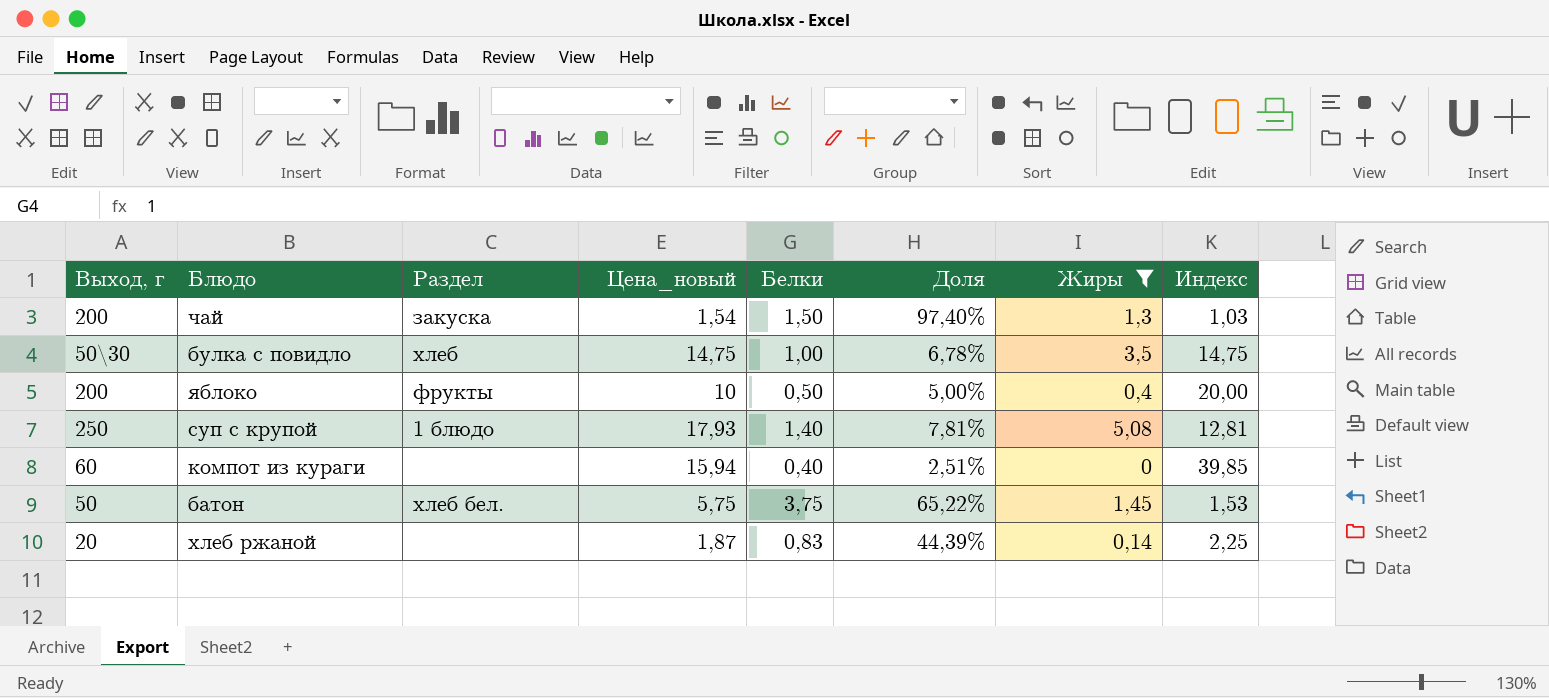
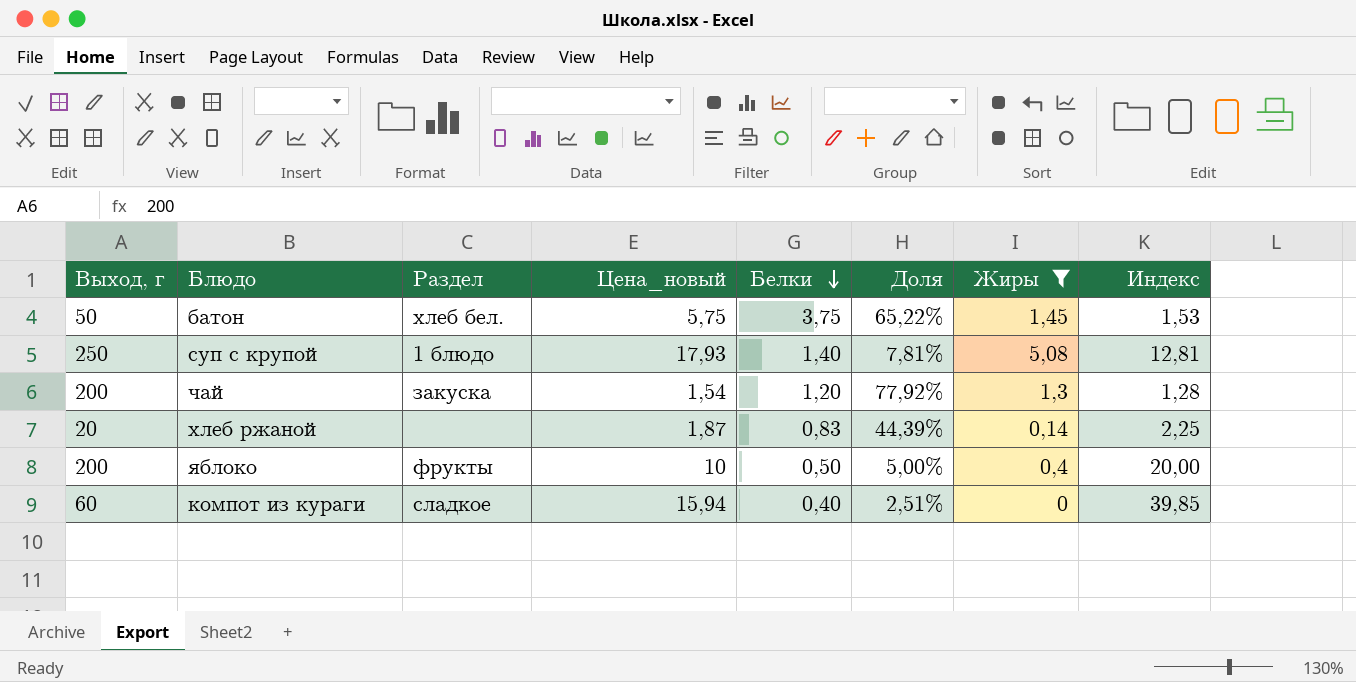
row order: none -> Белки descending
row булка с повидло: 50\30 | хлеб | 14,75 | 1,00 | 6,78% | 3,5 | 14,75 -> none
чай | Белки: 1,50 -> 1,20
чай | Доля: 97,40% -> 77,92%
чай | Индекс: 1,03 -> 1,28
компот из кураги | Раздел: none -> сладкое

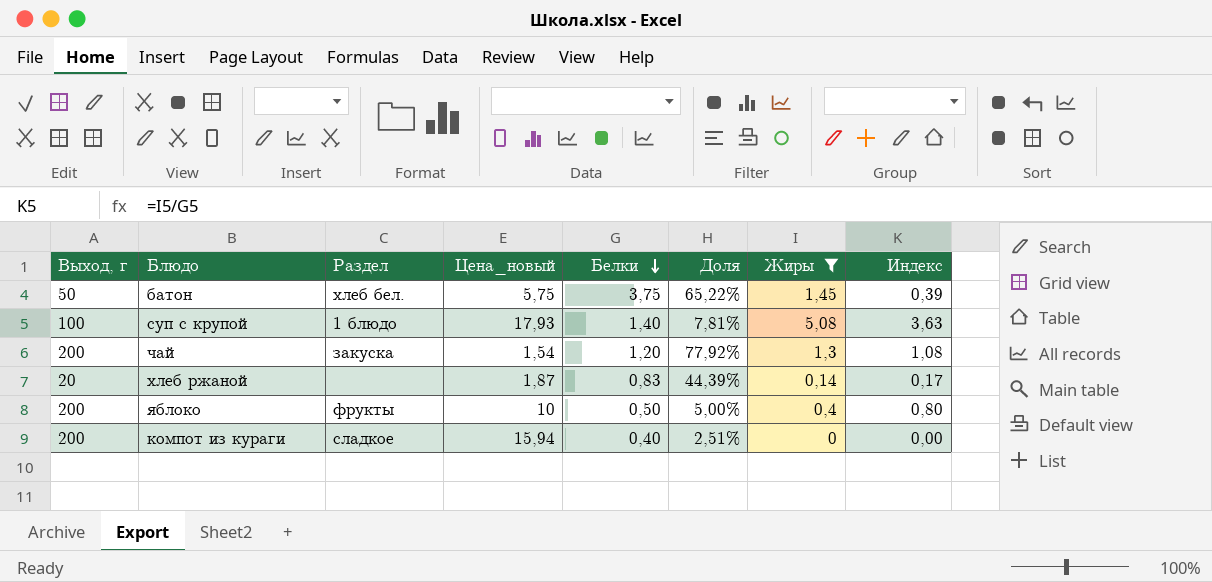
column Индекс | formula: [Цена_новый] / [Белки] -> [Жиры] / [Белки]
суп с крупой | Выход, г: 250 -> 100
компот из кураги | Выход, г: 60 -> 200

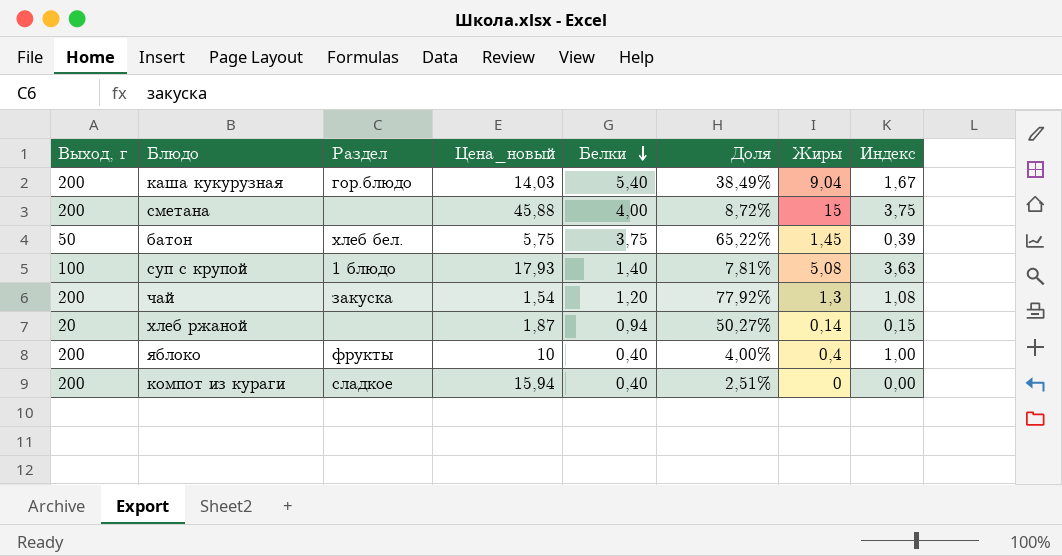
filter: Жиры <= 5,08 -> none
хлеб ржаной | Белки: 0,83 -> 0,94
хлеб ржаной | Доля: 44,39% -> 50,27%
хлеб ржаной | Индекс: 0,17 -> 0,15
яблоко | Белки: 0,50 -> 0,40
яблоко | Доля: 5,00% -> 4,00%
яблоко | Индекс: 0,80 -> 1,00

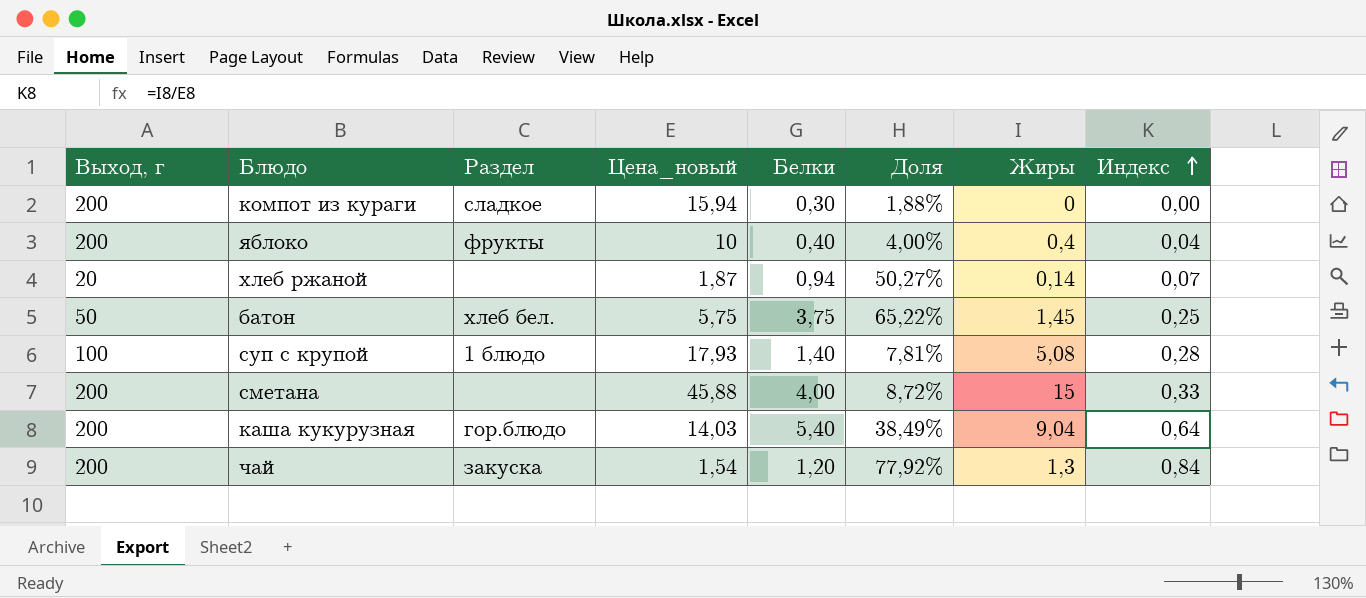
row order: Белки descending -> Индекс ascending
column Индекс | formula: [Жиры] / [Белки] -> [Жиры] / [Цена_новый]
компот из кураги | Белки: 0,40 -> 0,30
компот из кураги | Доля: 2,51% -> 1,88%

